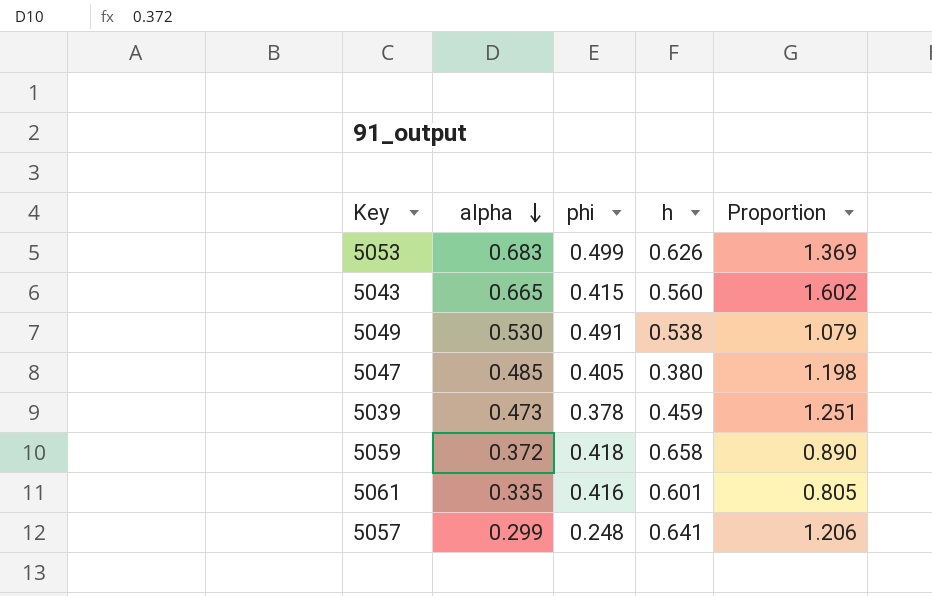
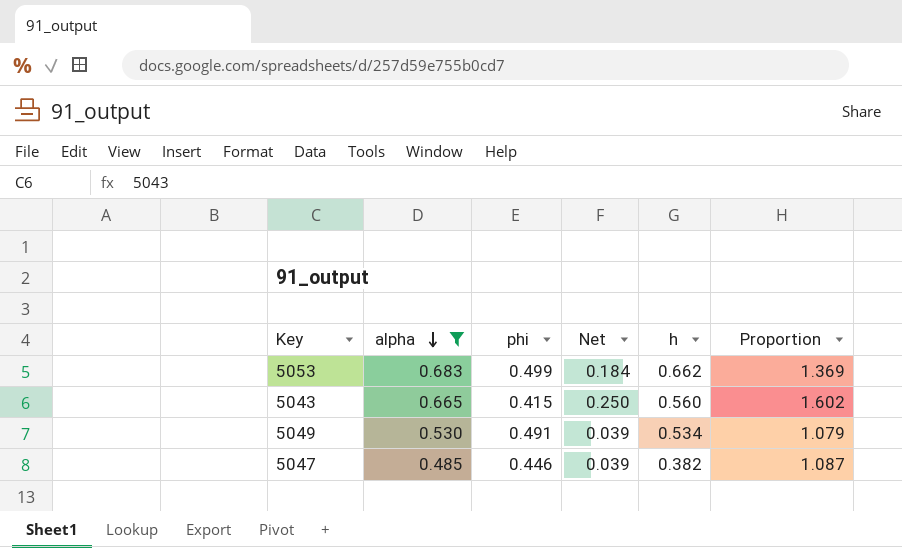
filter: none -> alpha >= 0.485
column Net | formula: none -> [alpha] - [phi]
5053 | h: 0.626 -> 0.662
5049 | h: 0.538 -> 0.534
5047 | phi: 0.405 -> 0.446
5047 | h: 0.380 -> 0.382
5047 | Proportion: 1.198 -> 1.087

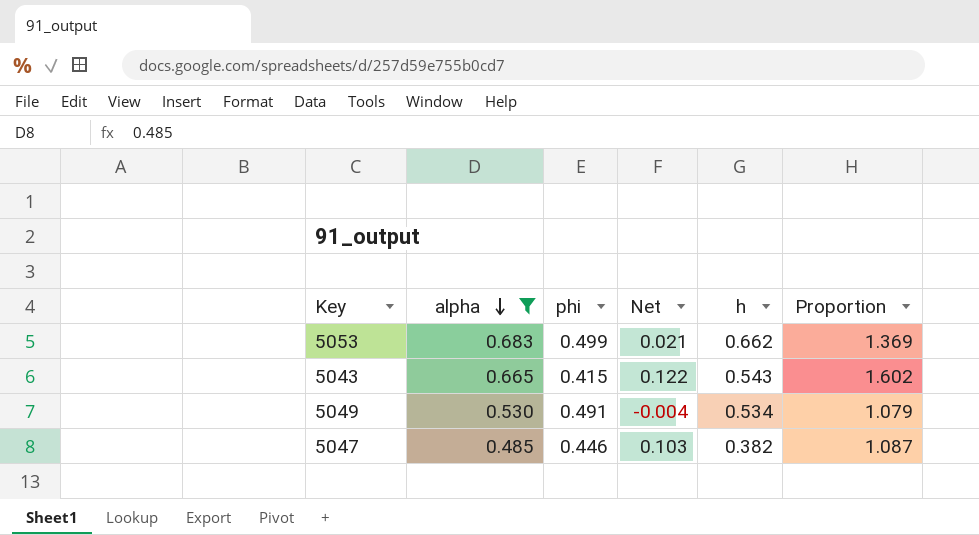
column Net | formula: [alpha] - [phi] -> [alpha] - [h]
5043 | h: 0.560 -> 0.543

